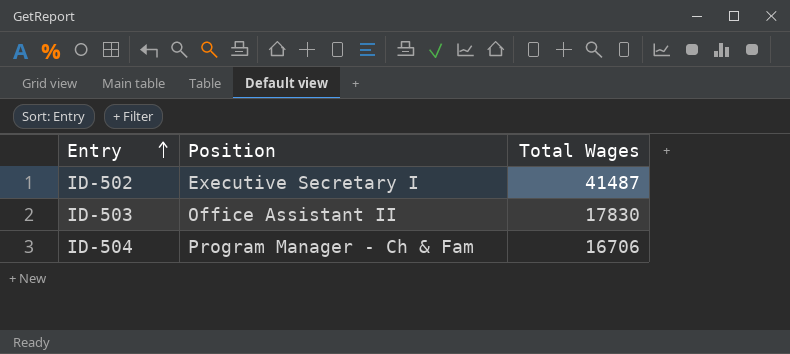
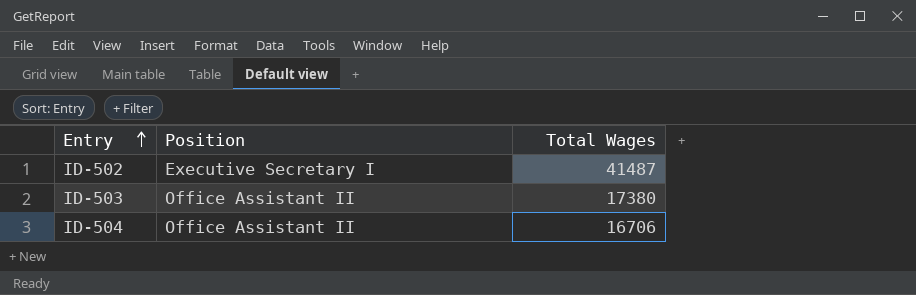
ID-503 | Total Wages: 17830 -> 17380
ID-504 | Position: Program Manager - Ch & Fam -> Office Assistant II

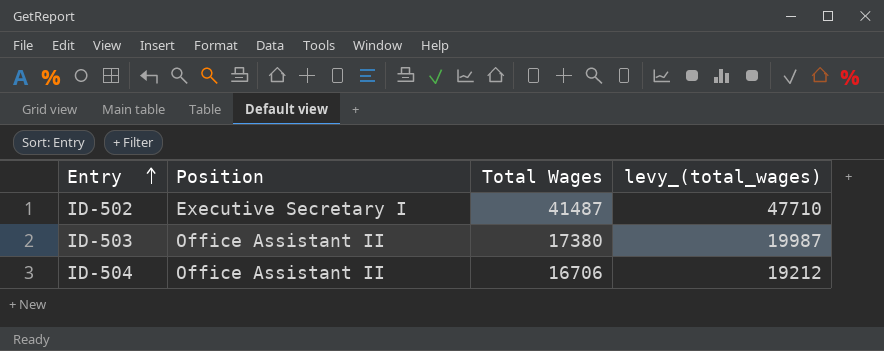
column levy_(total_wages) | formula: none -> [Total Wages] * 1.15

